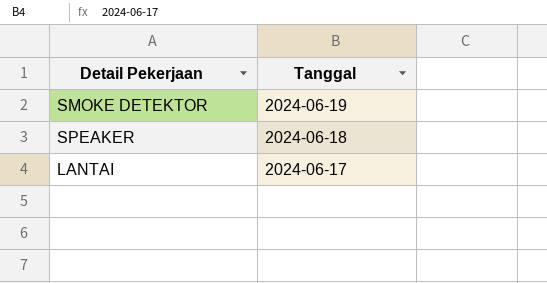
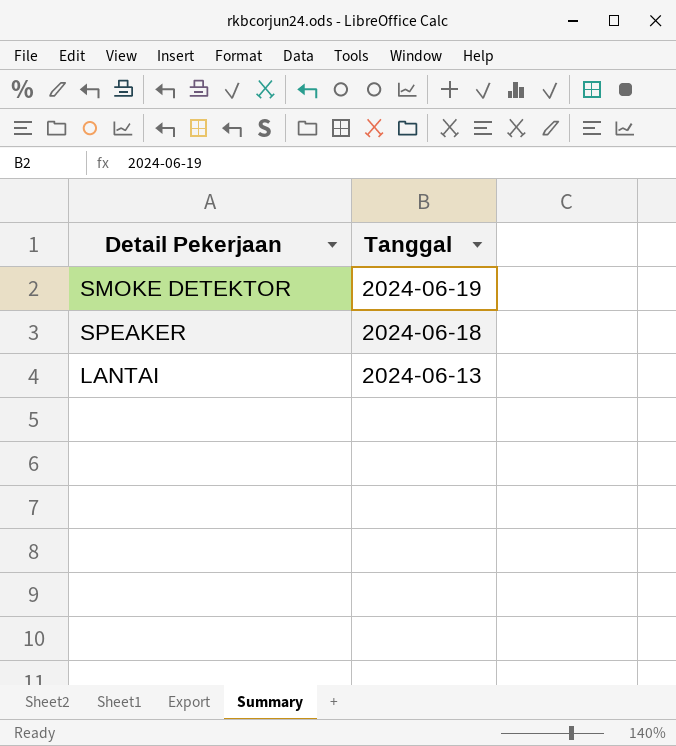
LANTAI | Tanggal: 2024-06-17 -> 2024-06-13

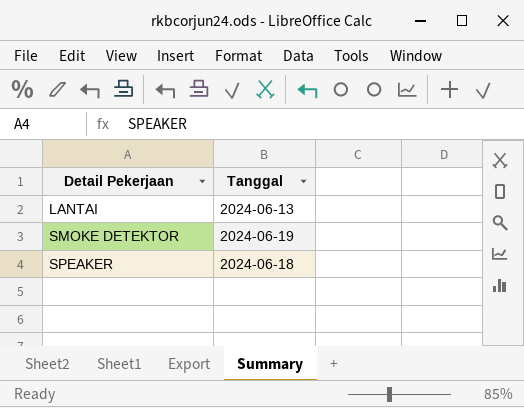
row order: Tanggal descending -> Detail Pekerjaan ascending

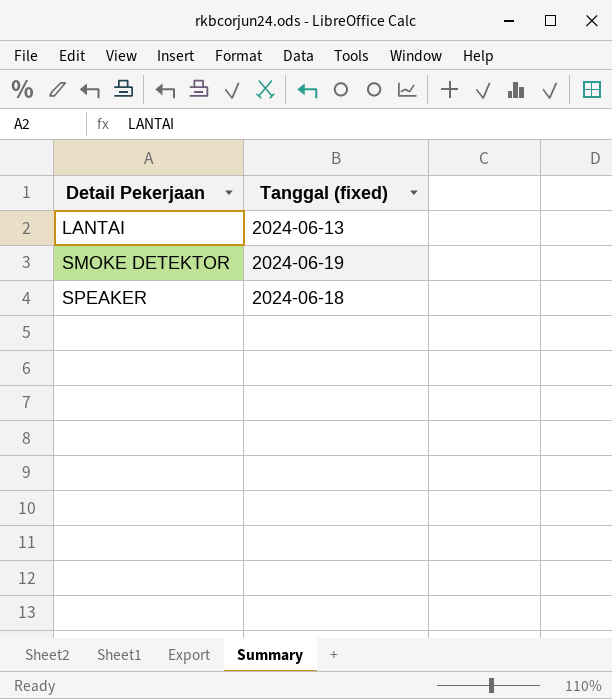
column name: Tanggal -> Tanggal (fixed)

